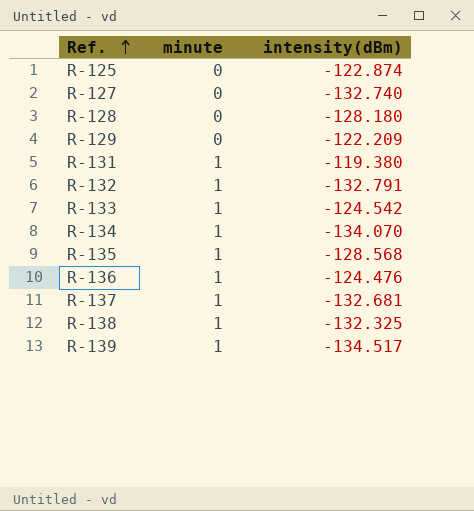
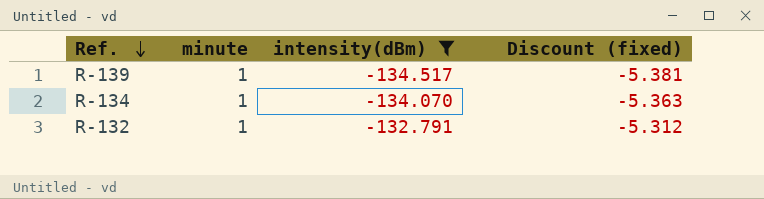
filter: none -> intensity(dBm) <= -132.791
row order: Ref. ascending -> Ref. descending
column Discount (fixed) | formula: none -> [intensity(dBm)] * 0.04

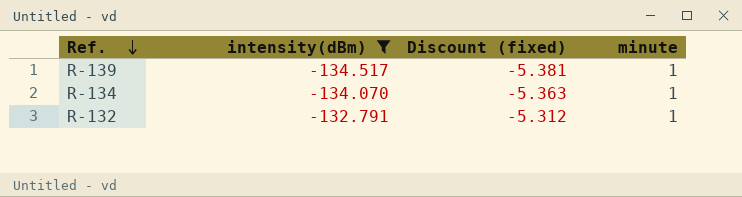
column minute | position: 2 -> 4

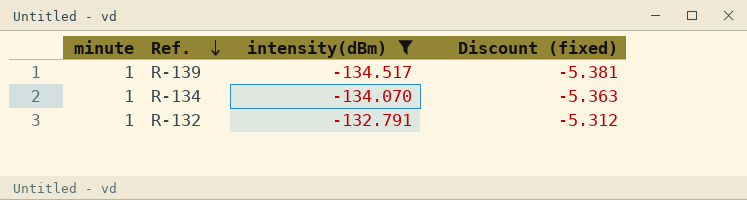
column minute | position: 4 -> 1

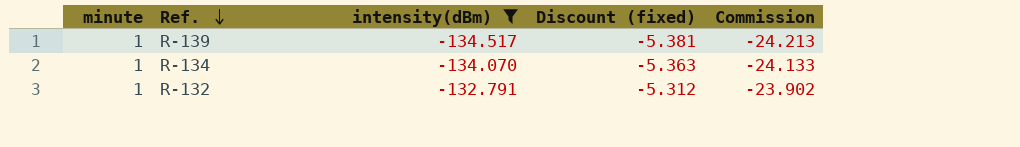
column Commission | formula: none -> [intensity(dBm)] * 0.18

